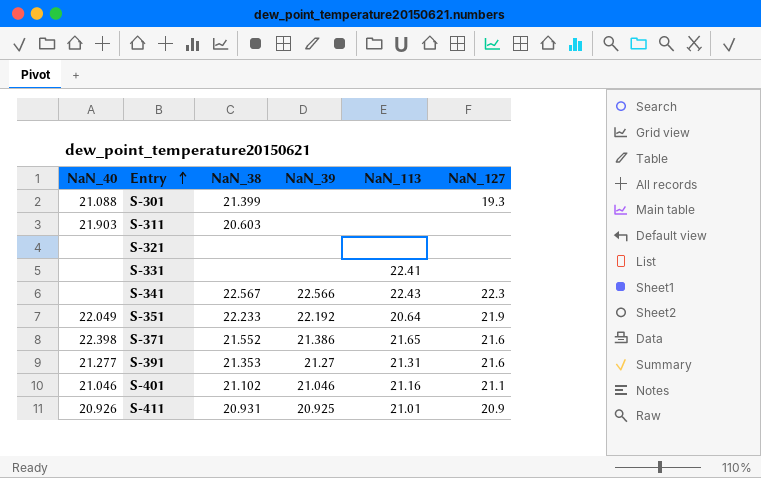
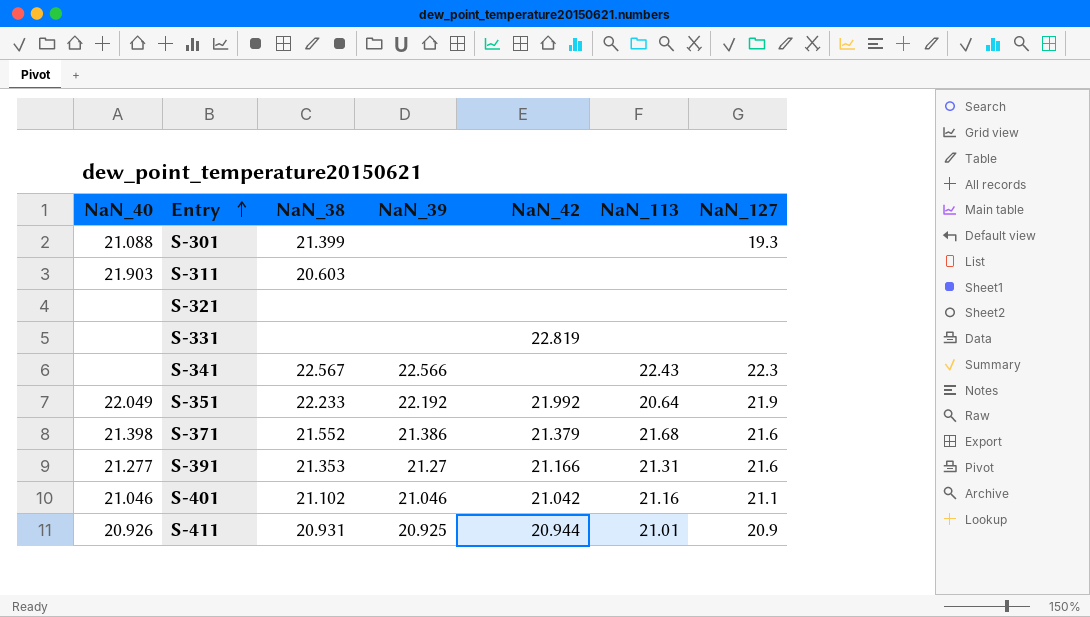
column NaN_42 | position: none -> 5
S-331 | NaN_113: 22.41 -> none
S-371 | NaN_40: 22.398 -> 21.398
S-371 | NaN_113: 21.65 -> 21.68

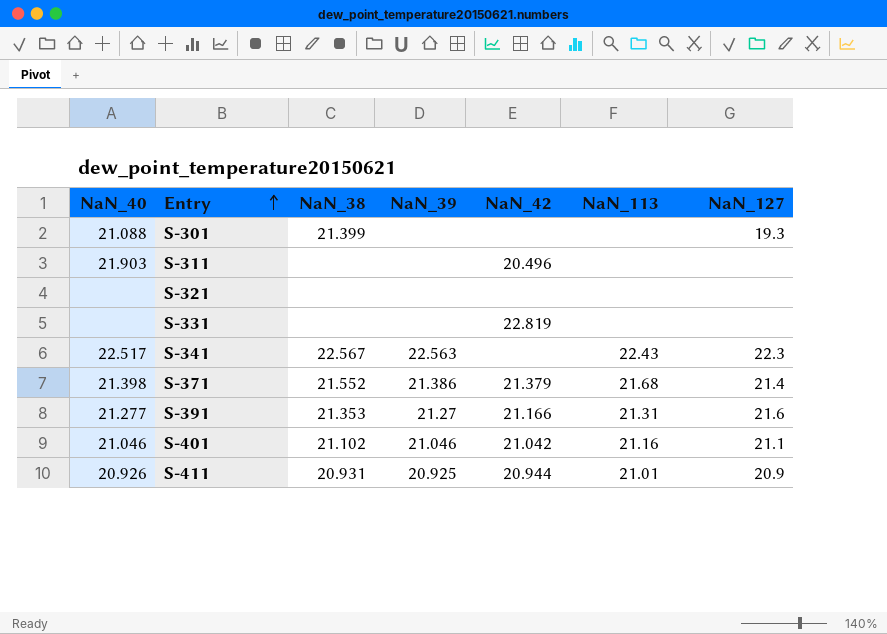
row S-351: 22.049 | 22.233 | 22.192 | 21.992 | 20.64 | 21.9 -> none
S-311 | NaN_38: 20.603 -> none
S-311 | NaN_42: none -> 20.496
S-341 | NaN_40: none -> 22.517
S-341 | NaN_39: 22.566 -> 22.563
S-371 | NaN_127: 21.6 -> 21.4

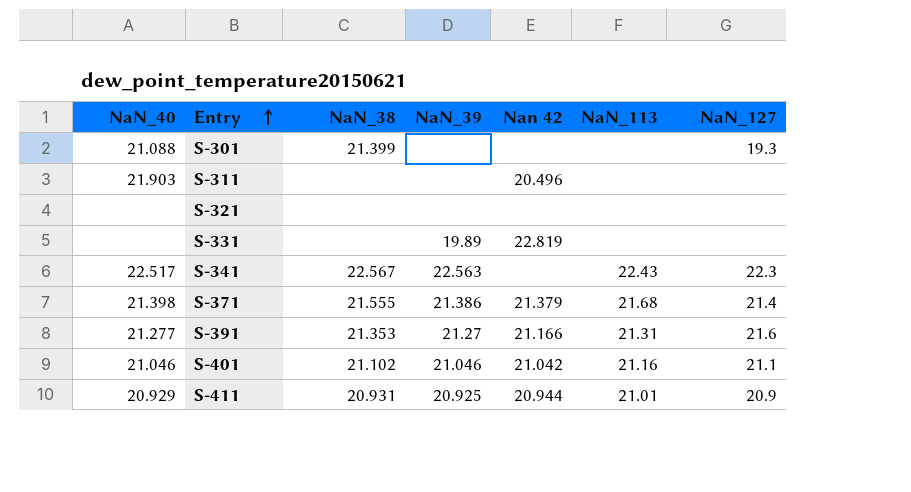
column name: NaN_42 -> Nan 42
S-331 | NaN_39: none -> 19.89
S-371 | NaN_38: 21.552 -> 21.555
S-411 | NaN_40: 20.926 -> 20.929

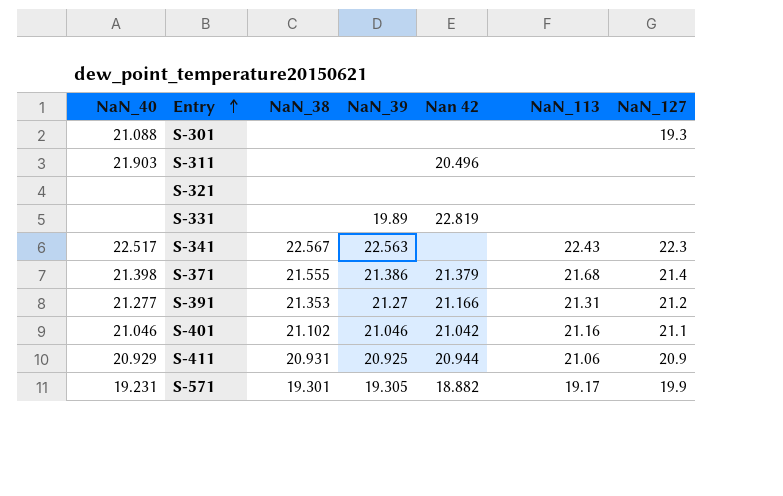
S-301 | NaN_38: 21.399 -> none
S-391 | NaN_127: 21.6 -> 21.2
S-411 | NaN_113: 21.01 -> 21.06
row S-571: none -> 19.231 | 19.301 | 19.305 | 18.882 | 19.17 | 19.9

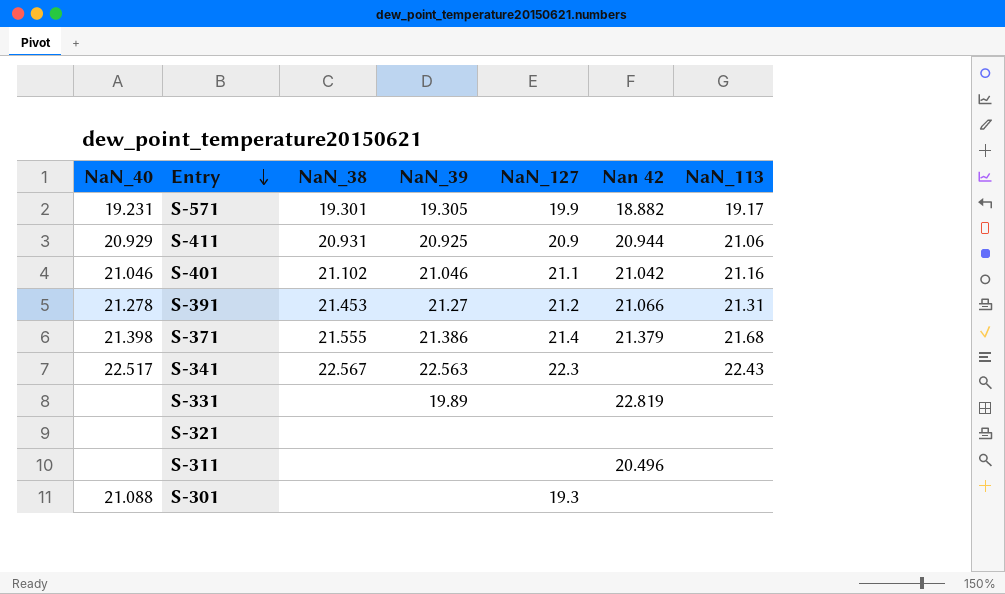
row order: Entry ascending -> Entry descending
column NaN_127 | position: 7 -> 5
S-391 | NaN_40: 21.277 -> 21.278
S-391 | NaN_38: 21.353 -> 21.453
S-391 | Nan 42: 21.166 -> 21.066
S-311 | NaN_40: 21.903 -> none

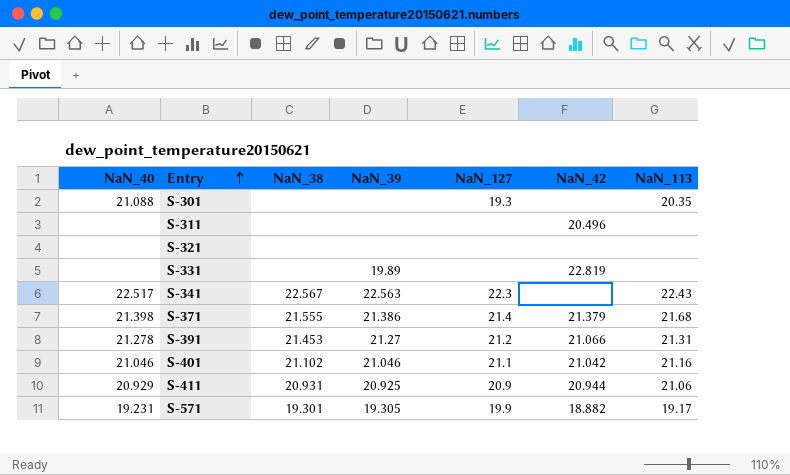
row order: Entry descending -> Entry ascending
column name: Nan 42 -> NaN_42
S-301 | NaN_113: none -> 20.35

